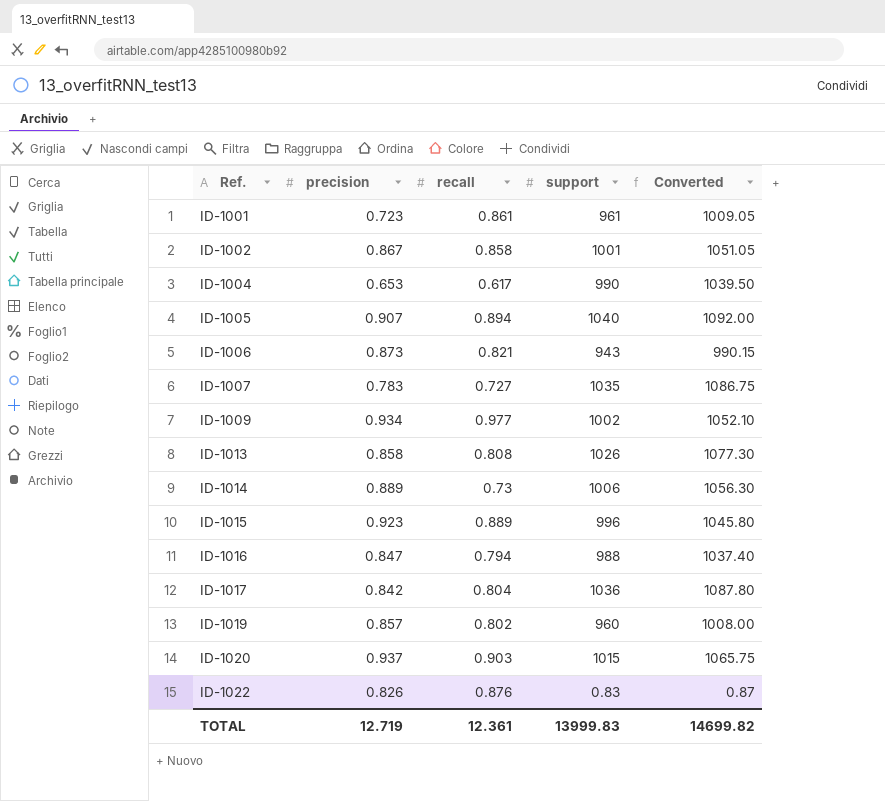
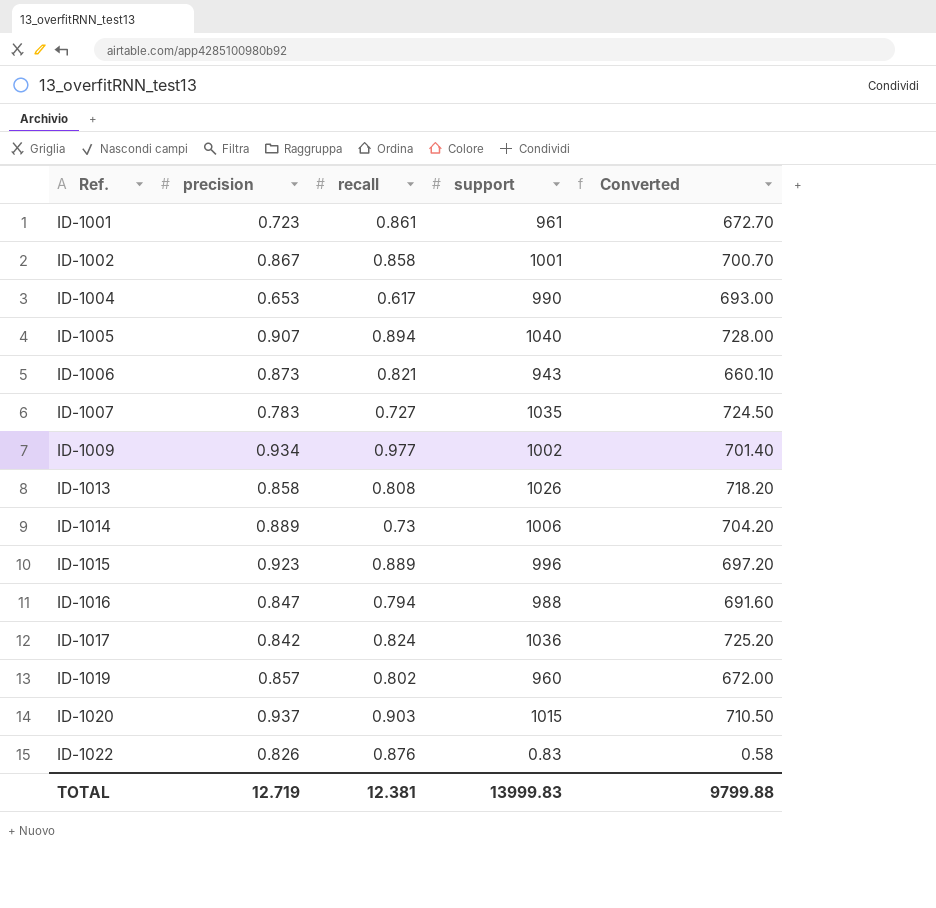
column Converted | formula: [support] * 1.05 -> [support] * 0.7
ID-1017 | recall: 0.804 -> 0.824
TOTAL | recall: 12.361 -> 12.381
TOTAL | Converted: 14699.82 -> 9799.88

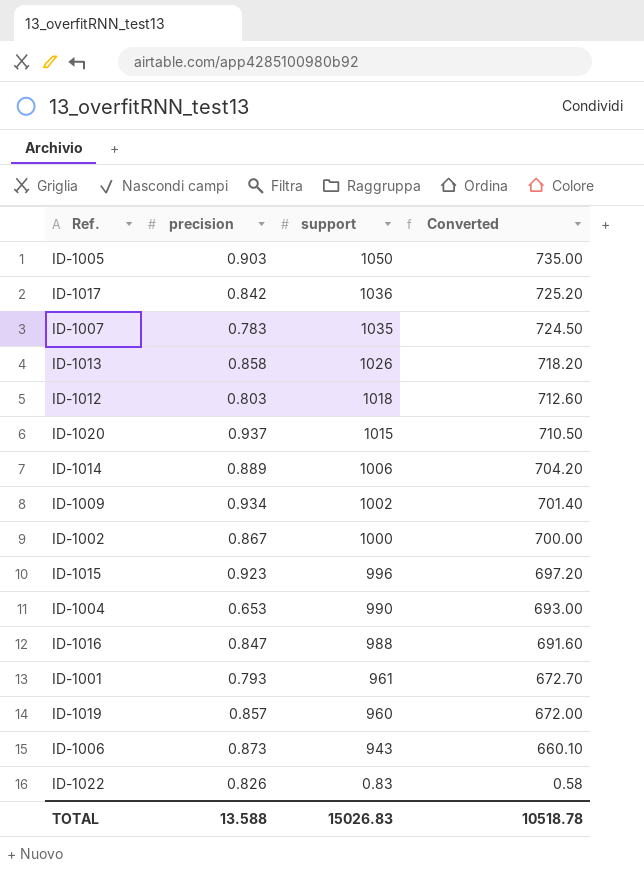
row order: Ref. ascending -> support descending
column recall | position: 3 -> none
ID-1005 | precision: 0.907 -> 0.903
ID-1005 | support: 1040 -> 1050
ID-1005 | Converted: 728.00 -> 735.00
row ID-1012: none -> 0.803 | 1018 | 712.60
ID-1002 | support: 1001 -> 1000
ID-1002 | Converted: 700.70 -> 700.00
ID-1001 | precision: 0.723 -> 0.793
TOTAL | precision: 12.719 -> 13.588
TOTAL | support: 13999.83 -> 15026.83
TOTAL | Converted: 9799.88 -> 10518.78

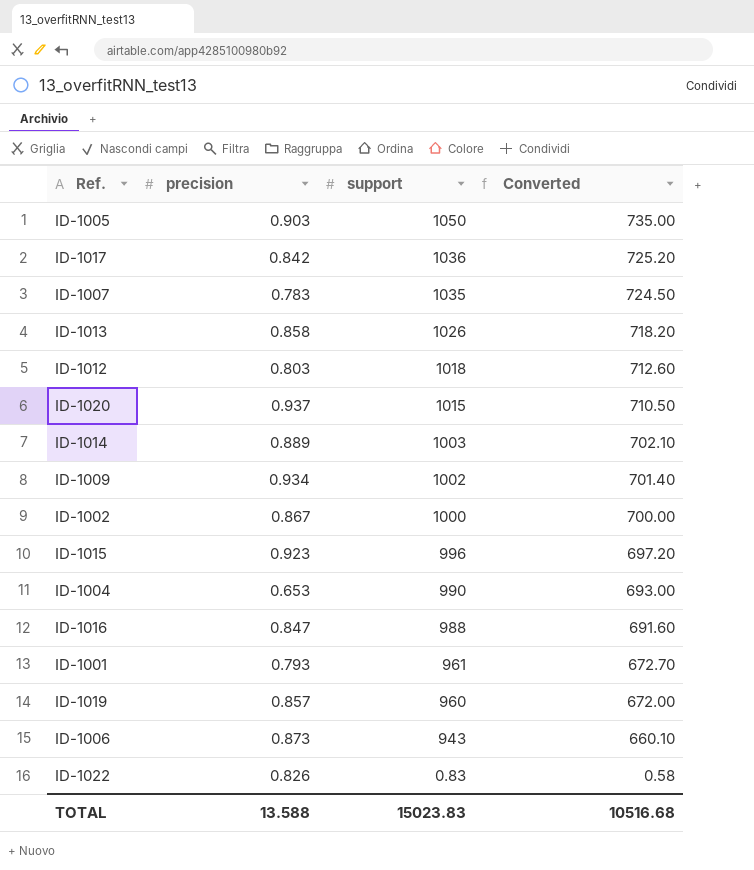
ID-1014 | support: 1006 -> 1003
ID-1014 | Converted: 704.20 -> 702.10
TOTAL | support: 15026.83 -> 15023.83
TOTAL | Converted: 10518.78 -> 10516.68

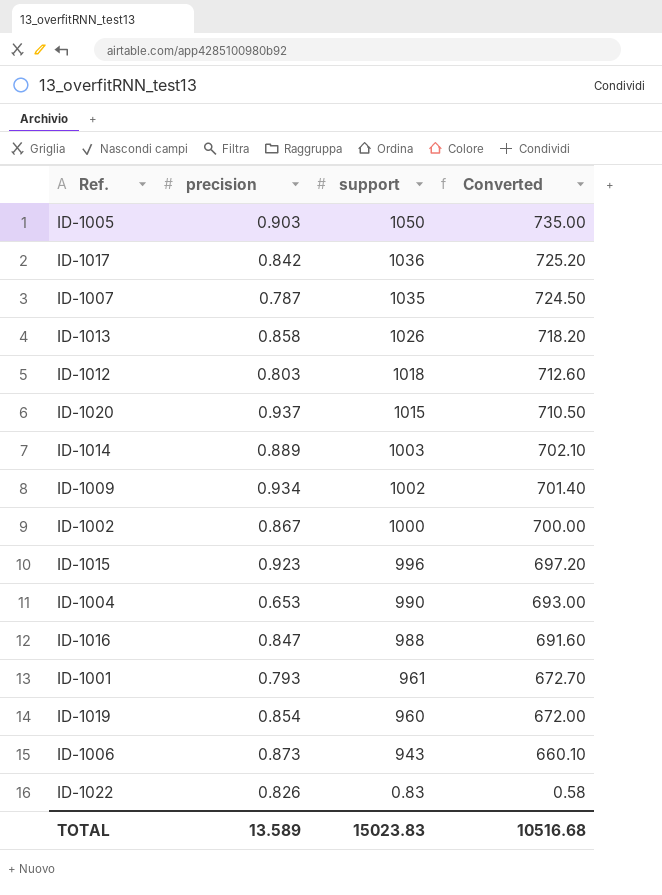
ID-1007 | precision: 0.783 -> 0.787
ID-1019 | precision: 0.857 -> 0.854
TOTAL | precision: 13.588 -> 13.589

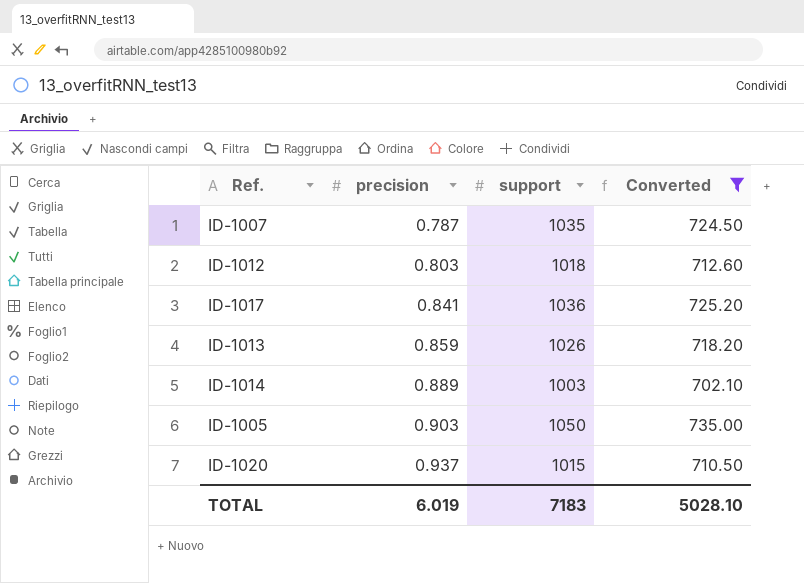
filter: none -> Converted >= 702.10
row order: support descending -> precision ascending
ID-1017 | precision: 0.842 -> 0.841
ID-1013 | precision: 0.858 -> 0.859
TOTAL | precision: 13.589 -> 6.019
TOTAL | support: 15023.83 -> 7183
TOTAL | Converted: 10516.68 -> 5028.10

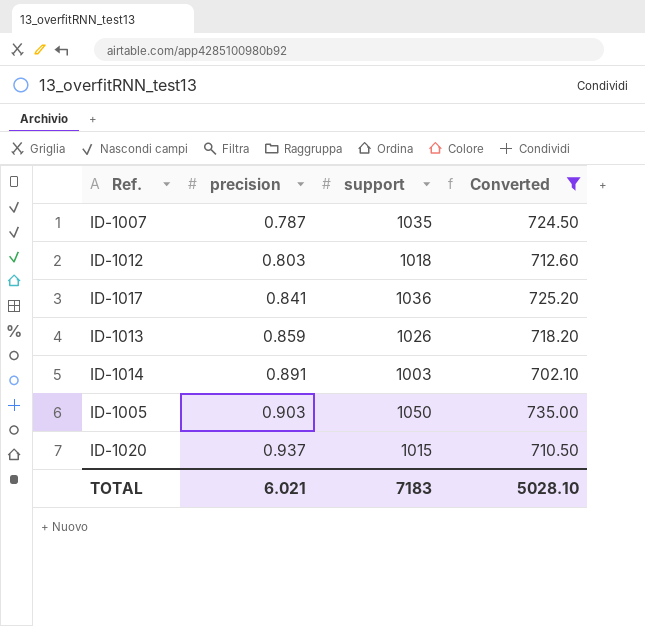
ID-1014 | precision: 0.889 -> 0.891
TOTAL | precision: 6.019 -> 6.021

